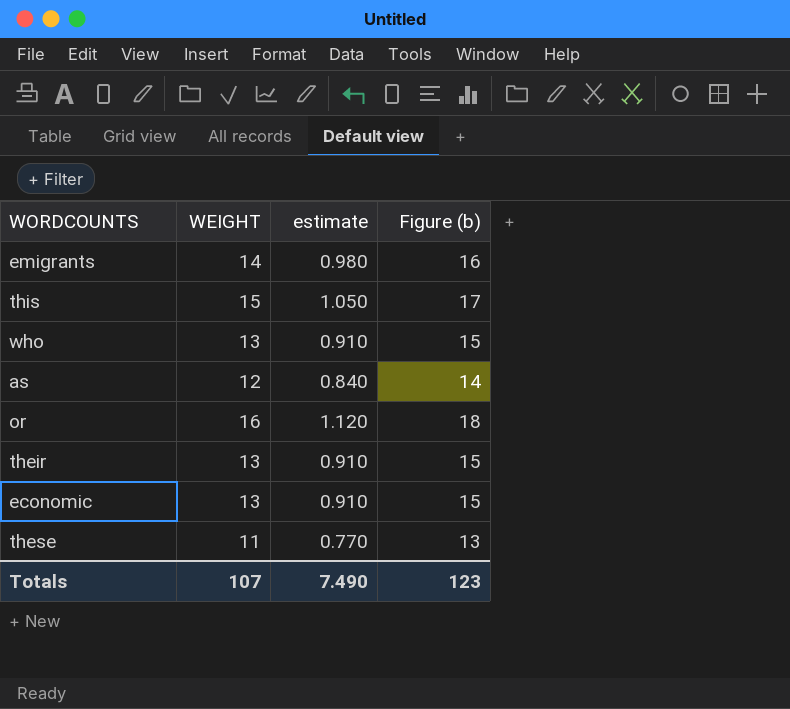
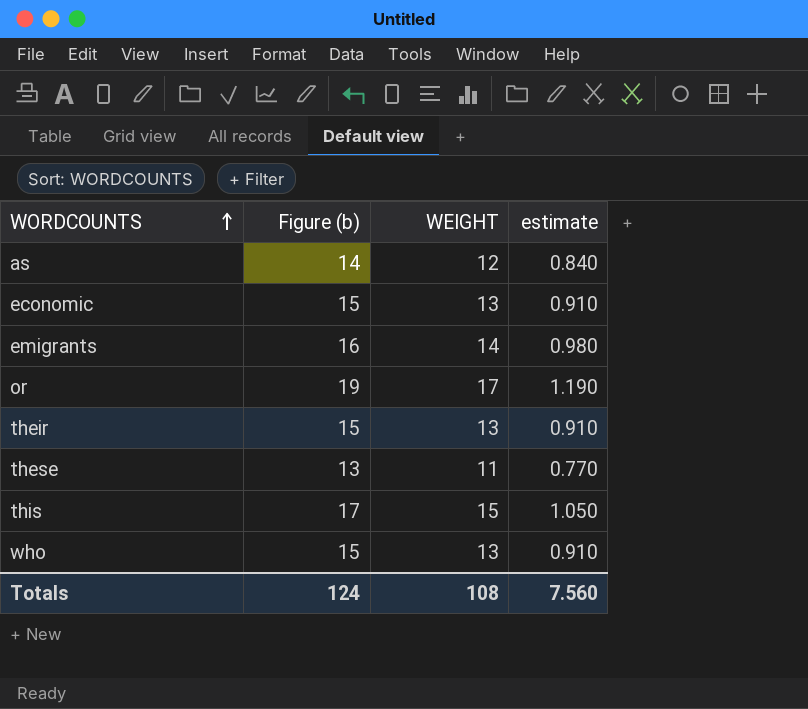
row order: none -> WORDCOUNTS ascending
column Figure (b) | position: 4 -> 2
or | Figure (b): 18 -> 19
or | WEIGHT: 16 -> 17
or | estimate: 1.120 -> 1.190
Totals | Figure (b): 123 -> 124
Totals | WEIGHT: 107 -> 108
Totals | estimate: 7.490 -> 7.560

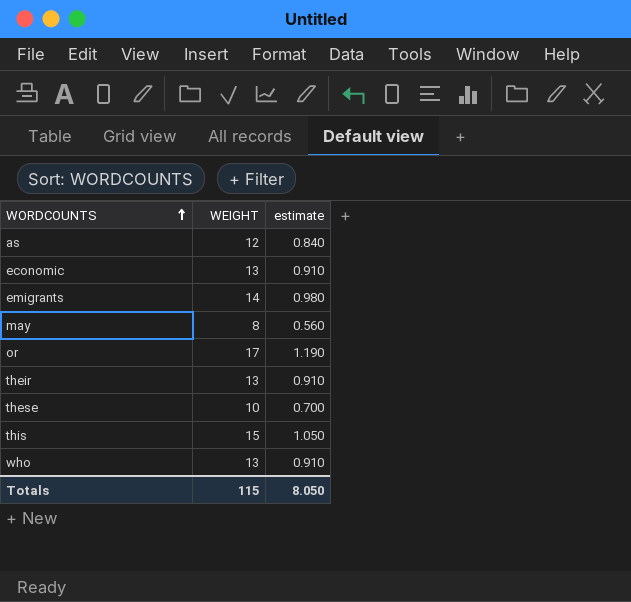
column Figure (b) | formula: [WEIGHT] + 2 -> none
row may: none -> 8 | 0.560
these | WEIGHT: 11 -> 10
these | estimate: 0.770 -> 0.700
Totals | WEIGHT: 108 -> 115
Totals | estimate: 7.560 -> 8.050

